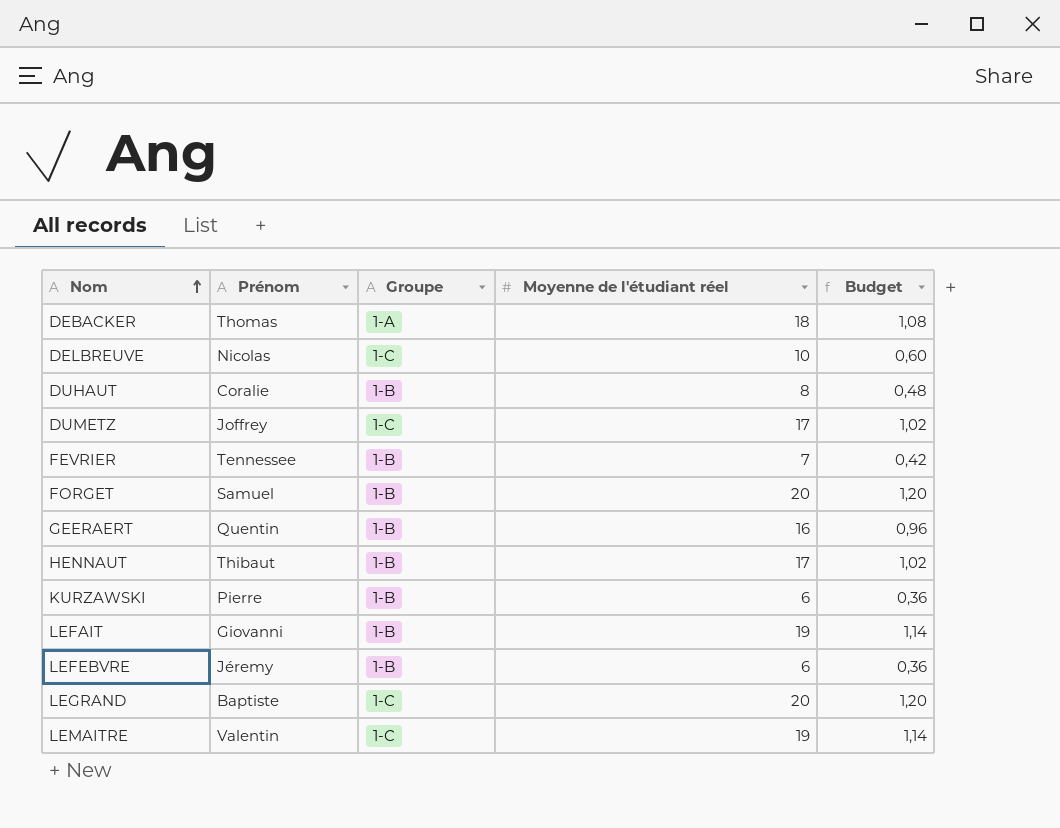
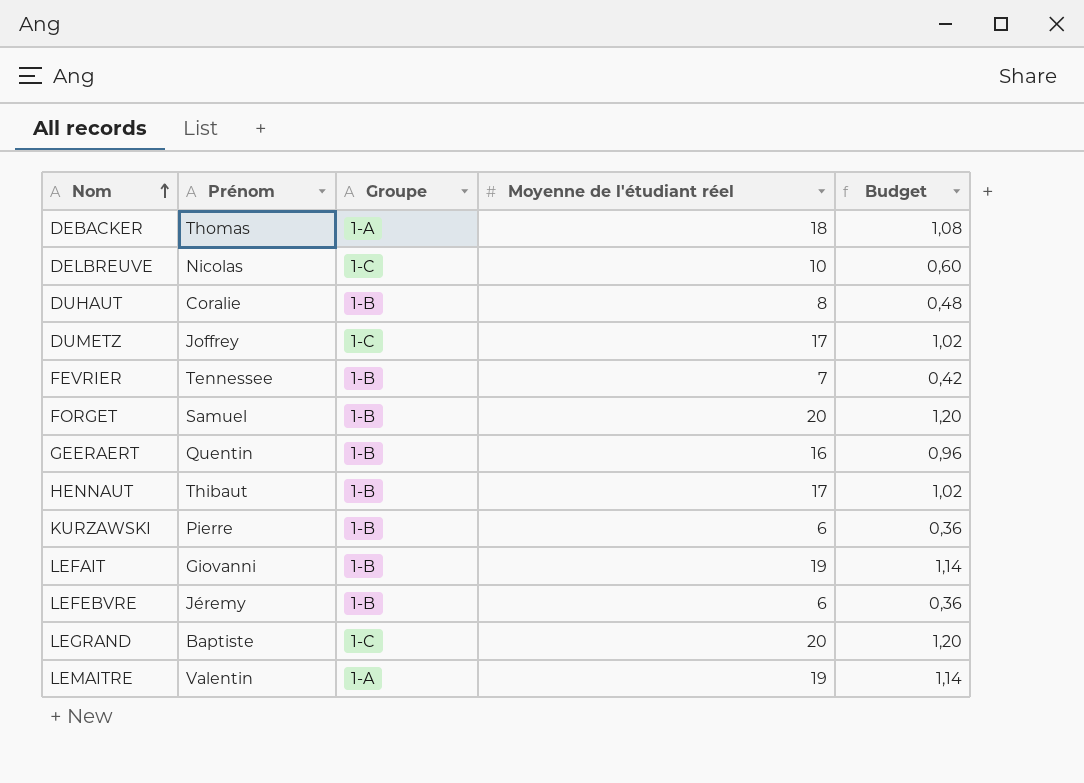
LEMAITRE | Groupe: 1-C -> 1-A

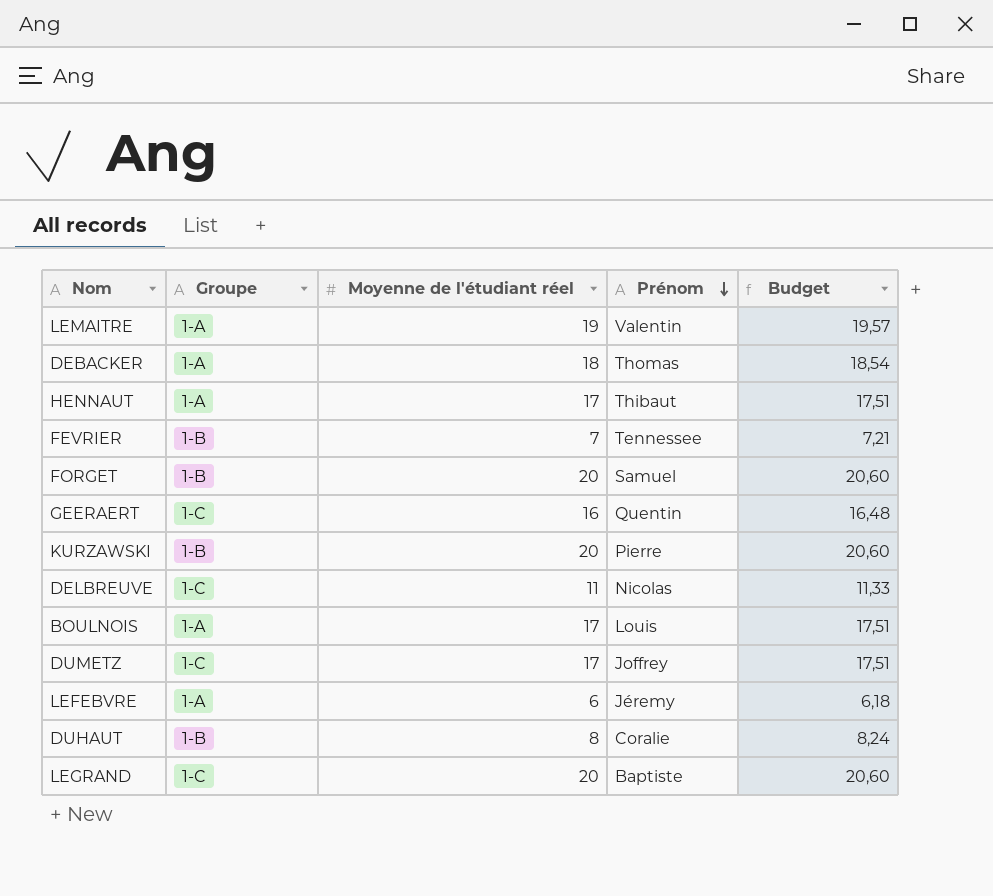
row order: Nom ascending -> Prénom descending
column Prénom | position: 2 -> 4
column Budget | formula: [Moyenne de l'étudiant réel] * 0,06 -> [Moyenne de l'étudiant réel] * 1,03
row LEFAIT: Giovanni | 1-B | 19 | 1,14 -> none
HENNAUT | Groupe: 1-B -> 1-A
GEERAERT | Groupe: 1-B -> 1-C
KURZAWSKI | Moyenne de l'étudiant réel: 6 -> 20
DELBREUVE | Moyenne de l'étudiant réel: 10 -> 11
row BOULNOIS: none -> 1-A | 17 | Louis | 17,51
LEFEBVRE | Groupe: 1-B -> 1-A

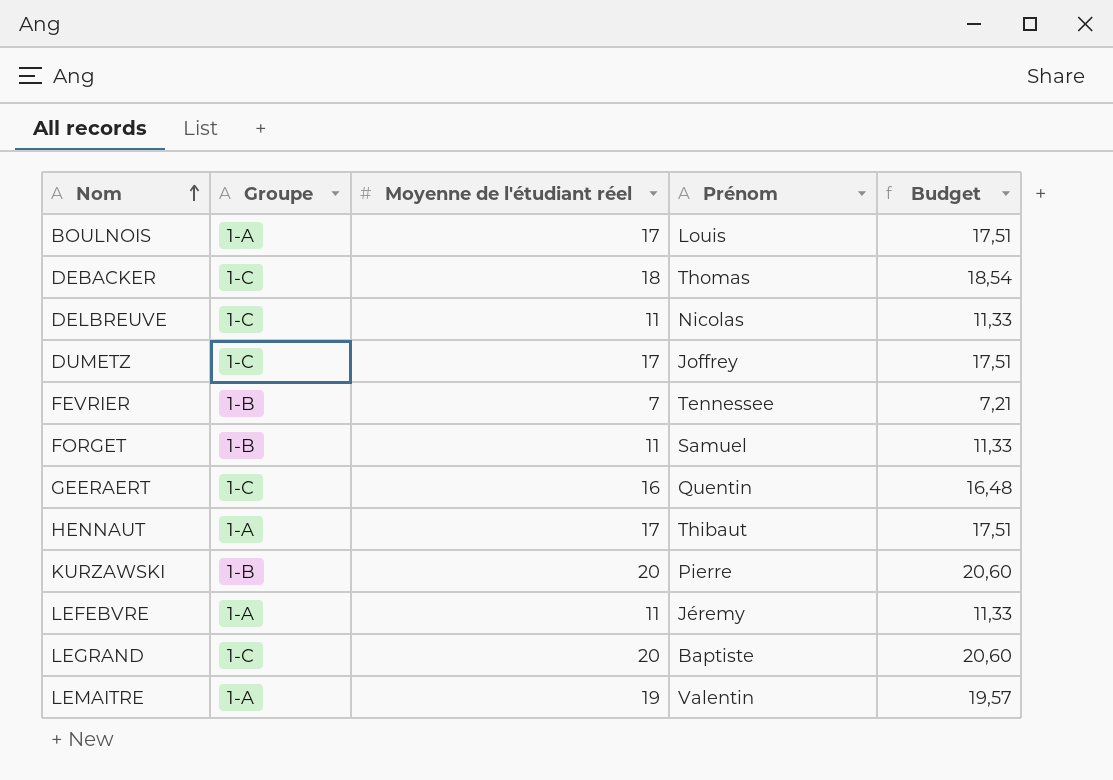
row order: Prénom descending -> Nom ascending
row DUHAUT: 1-B | 8 | Coralie | 8,24 -> none
DEBACKER | Groupe: 1-A -> 1-C
FORGET | Moyenne de l'étudiant réel: 20 -> 11
FORGET | Budget: 20,60 -> 11,33
LEFEBVRE | Moyenne de l'étudiant réel: 6 -> 11
LEFEBVRE | Budget: 6,18 -> 11,33

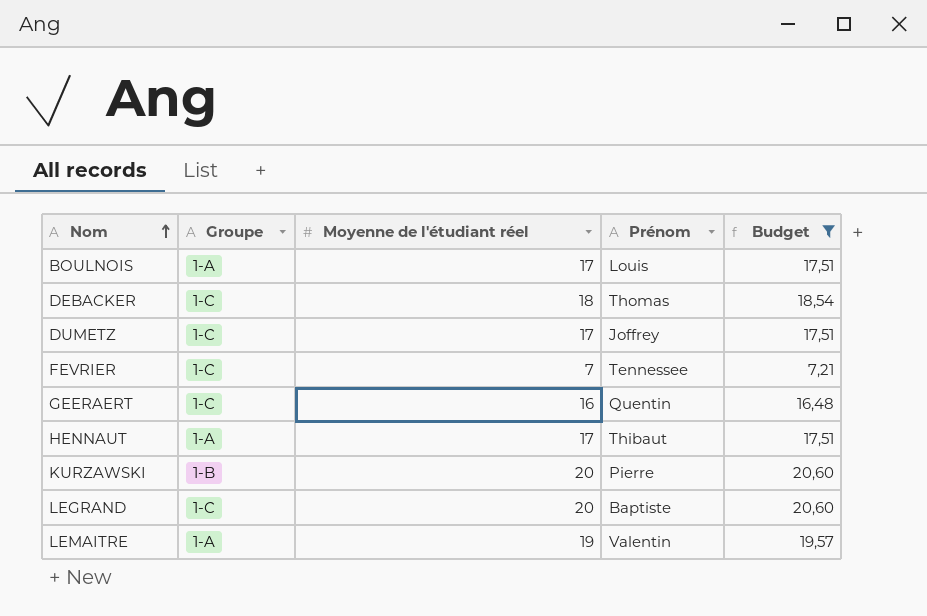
filter: none -> Budget != 11,33
FEVRIER | Groupe: 1-B -> 1-C

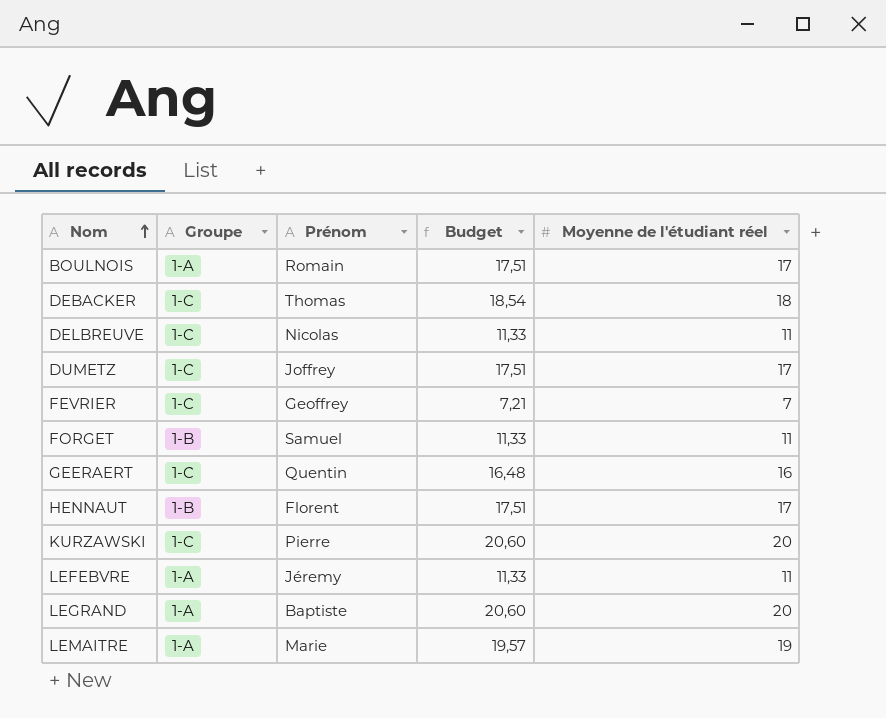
filter: Budget != 11,33 -> none
column Moyenne de l'étudiant réel | position: 3 -> 5
BOULNOIS | Prénom: Louis -> Romain
FEVRIER | Prénom: Tennessee -> Geoffrey
HENNAUT | Groupe: 1-A -> 1-B
HENNAUT | Prénom: Thibaut -> Florent
KURZAWSKI | Groupe: 1-B -> 1-C
LEGRAND | Groupe: 1-C -> 1-A
LEMAITRE | Prénom: Valentin -> Marie

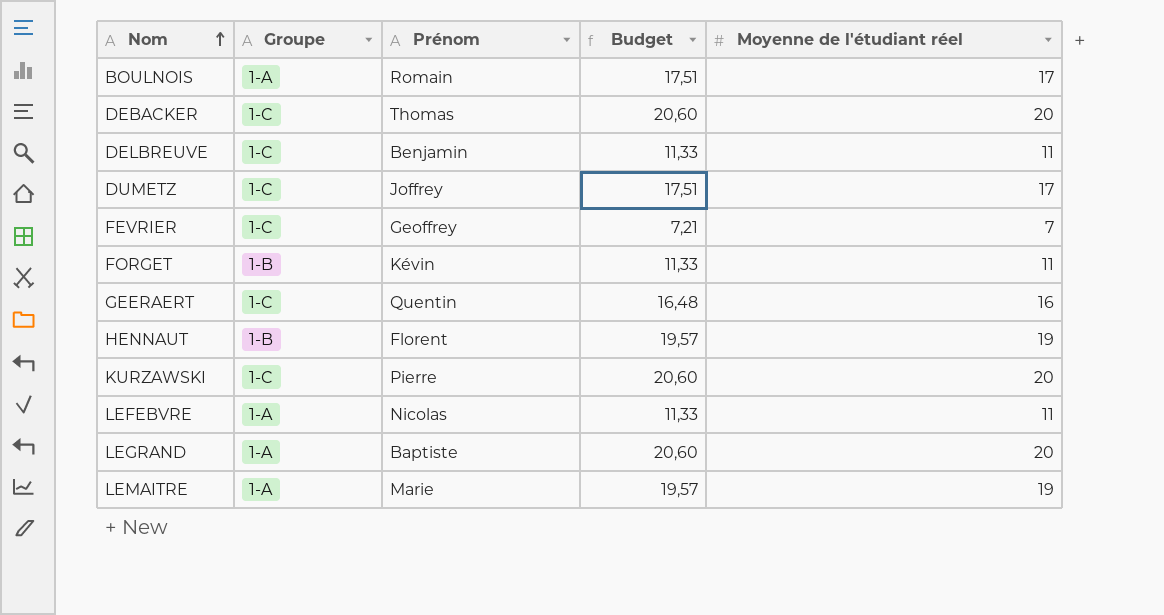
DEBACKER | Budget: 18,54 -> 20,60
DEBACKER | Moyenne de l'étudiant réel: 18 -> 20
DELBREUVE | Prénom: Nicolas -> Benjamin
FORGET | Prénom: Samuel -> Kévin
HENNAUT | Budget: 17,51 -> 19,57
HENNAUT | Moyenne de l'étudiant réel: 17 -> 19
LEFEBVRE | Prénom: Jéremy -> Nicolas

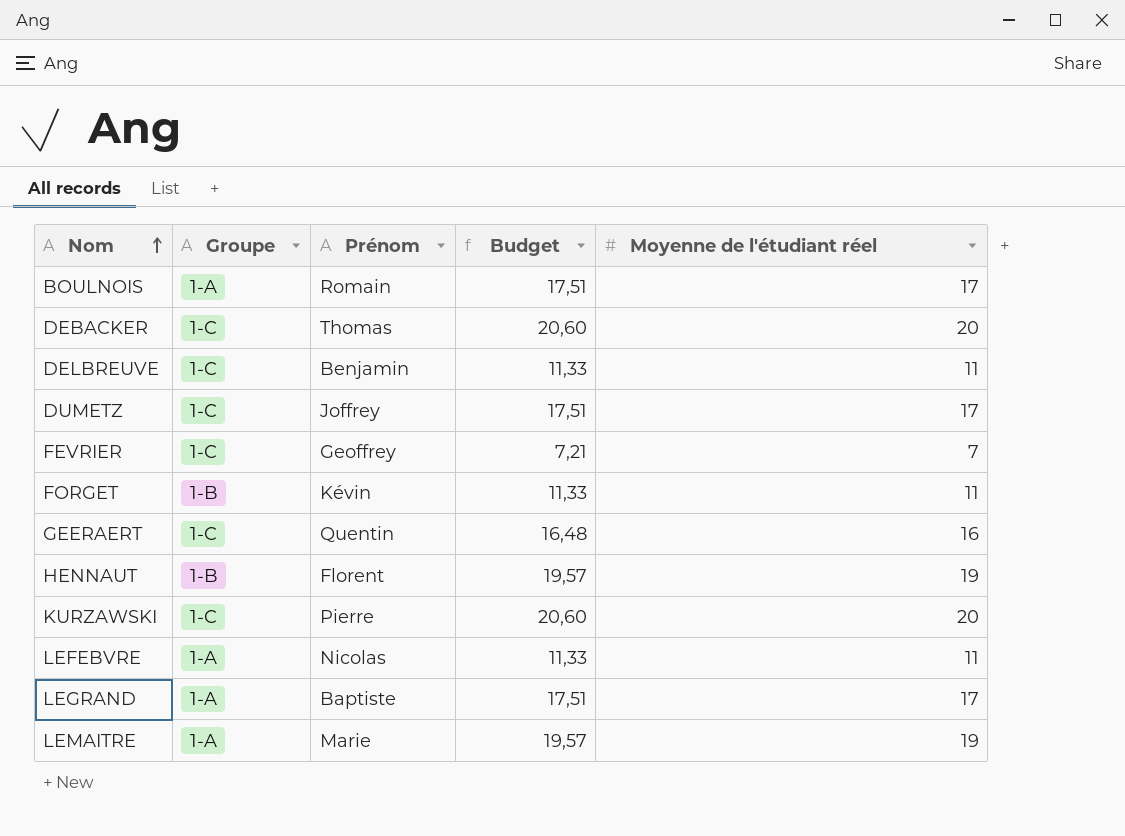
LEGRAND | Budget: 20,60 -> 17,51
LEGRAND | Moyenne de l'étudiant réel: 20 -> 17

